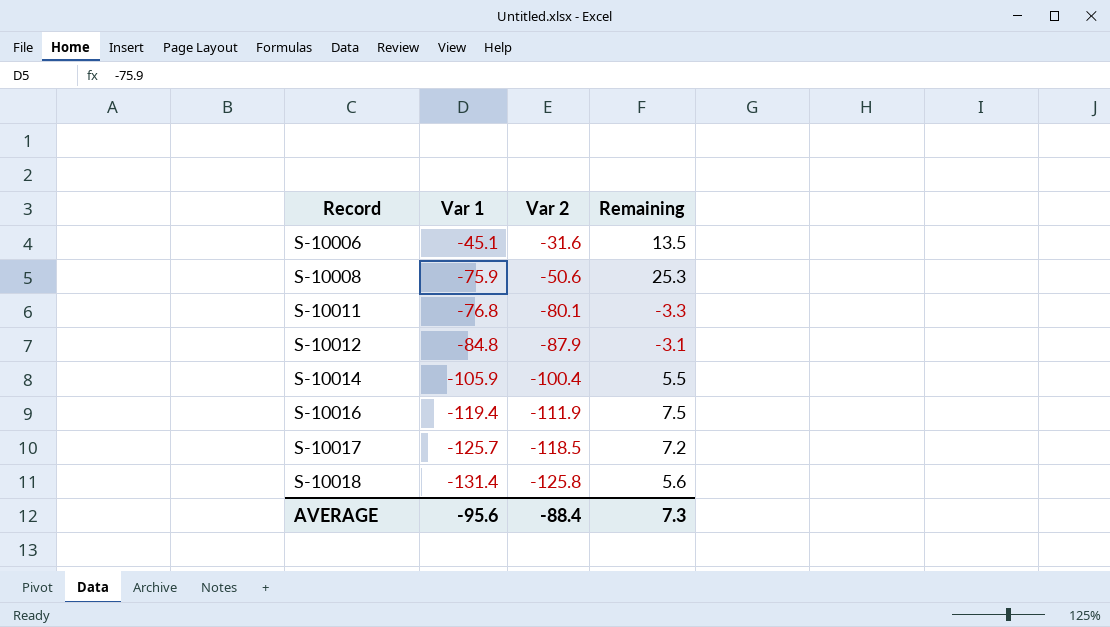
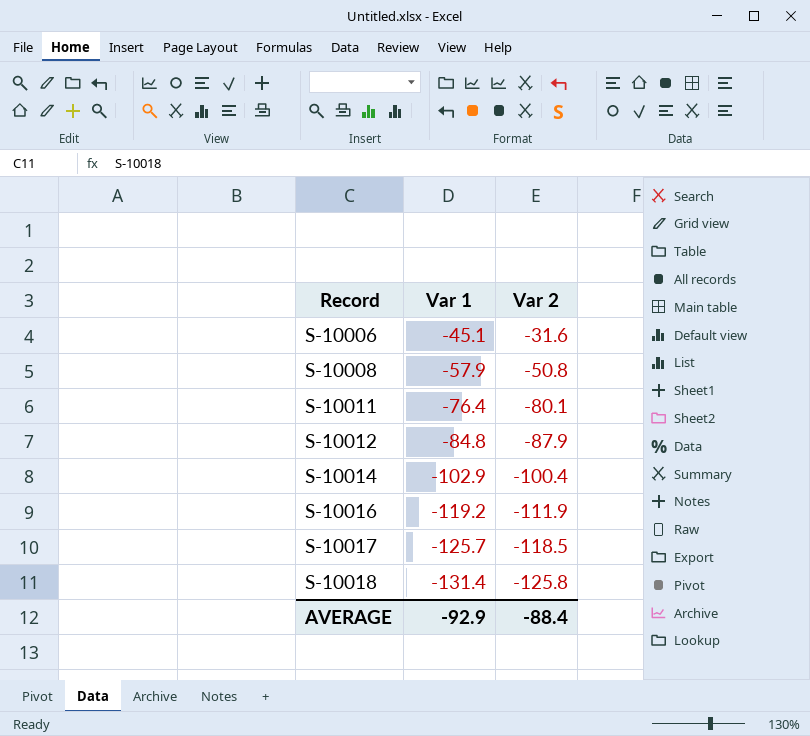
column Remaining | formula: [Var 2] - [Var 1] -> none
S-10008 | Var 1: -75.9 -> -57.9
S-10008 | Var 2: -50.6 -> -50.8
S-10011 | Var 1: -76.8 -> -76.4
S-10014 | Var 1: -105.9 -> -102.9
S-10016 | Var 1: -119.4 -> -119.2
AVERAGE | Var 1: -95.6 -> -92.9

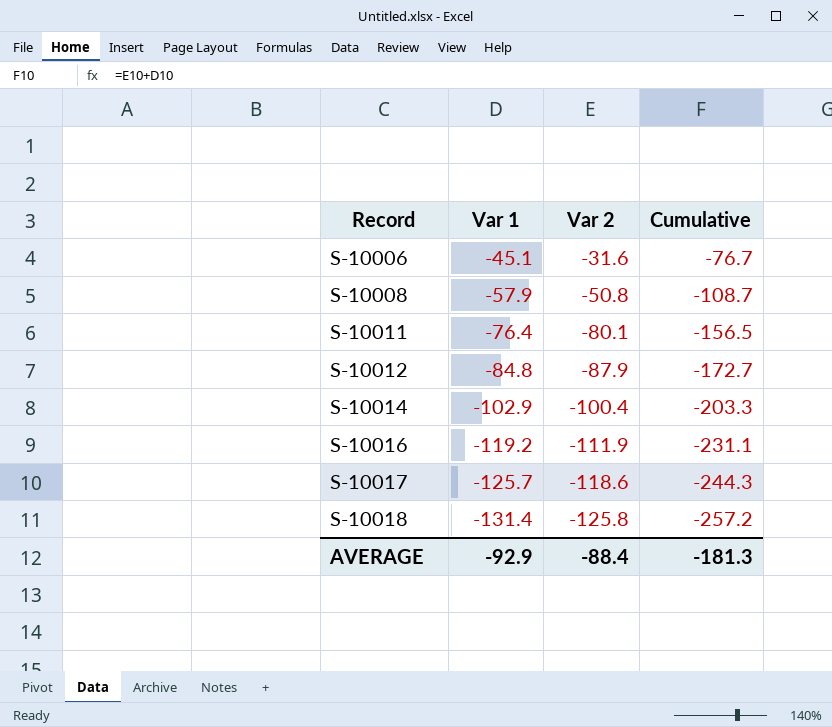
column Cumulative | formula: none -> [Var 1] + [Var 2]
S-10017 | Var 2: -118.5 -> -118.6

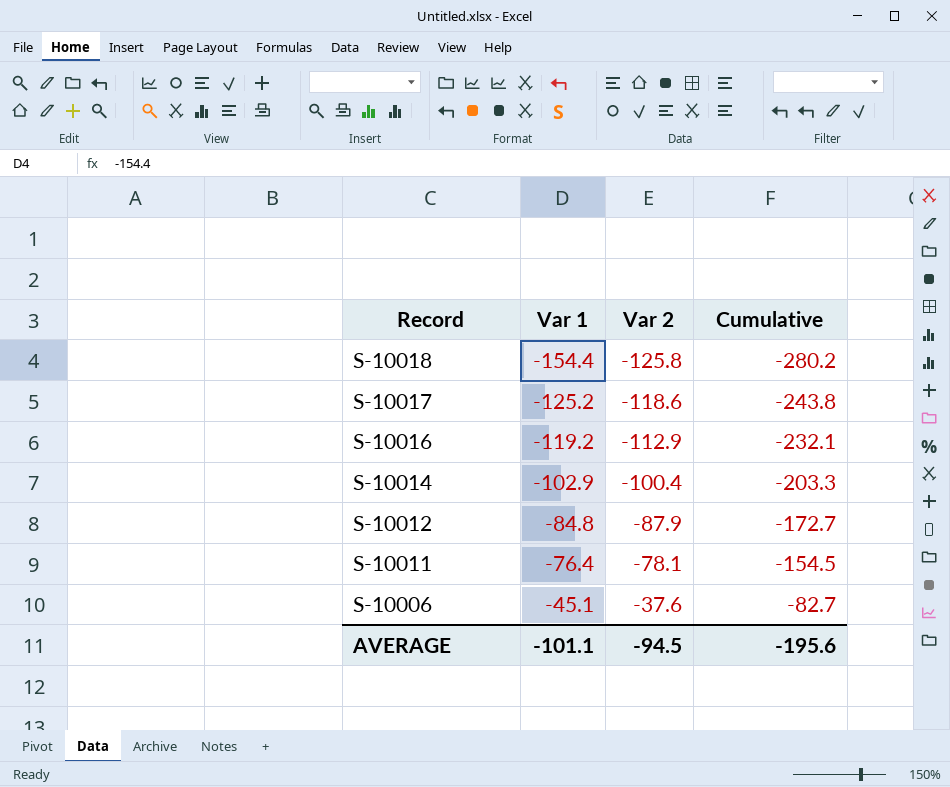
row order: Record ascending -> Record descending
row S-10008: -57.9 | -50.8 | -108.7 -> none
S-10018 | Var 1: -131.4 -> -154.4
S-10018 | Cumulative: -257.2 -> -280.2
S-10017 | Var 1: -125.7 -> -125.2
S-10017 | Cumulative: -244.3 -> -243.8
S-10016 | Var 2: -111.9 -> -112.9
S-10016 | Cumulative: -231.1 -> -232.1
S-10011 | Var 2: -80.1 -> -78.1
S-10011 | Cumulative: -156.5 -> -154.5
S-10006 | Var 2: -31.6 -> -37.6
S-10006 | Cumulative: -76.7 -> -82.7
AVERAGE | Var 1: -92.9 -> -101.1
AVERAGE | Var 2: -88.4 -> -94.5
AVERAGE | Cumulative: -181.3 -> -195.6

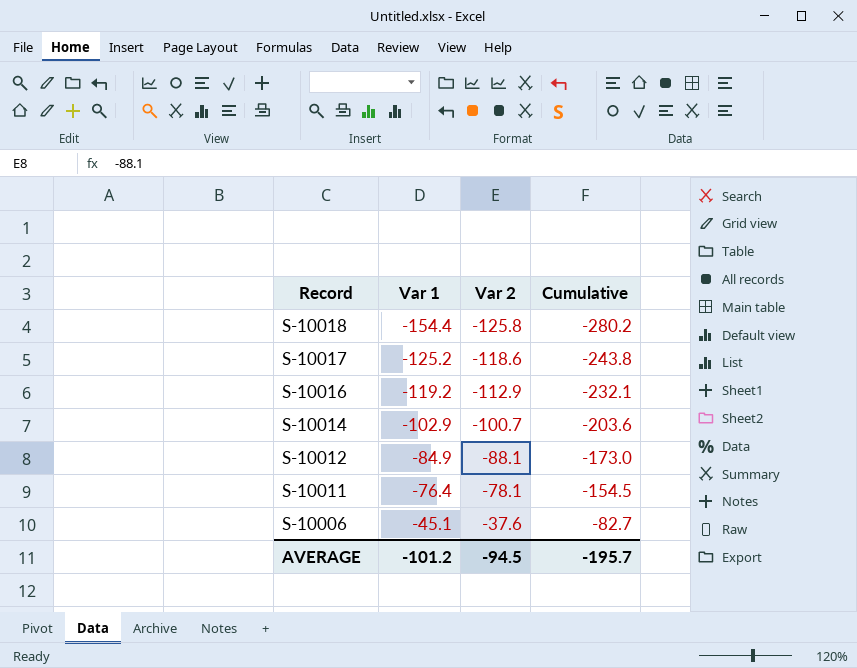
S-10014 | Var 2: -100.4 -> -100.7
S-10014 | Cumulative: -203.3 -> -203.6
S-10012 | Var 1: -84.8 -> -84.9
S-10012 | Var 2: -87.9 -> -88.1
S-10012 | Cumulative: -172.7 -> -173.0
AVERAGE | Var 1: -101.1 -> -101.2
AVERAGE | Cumulative: -195.6 -> -195.7

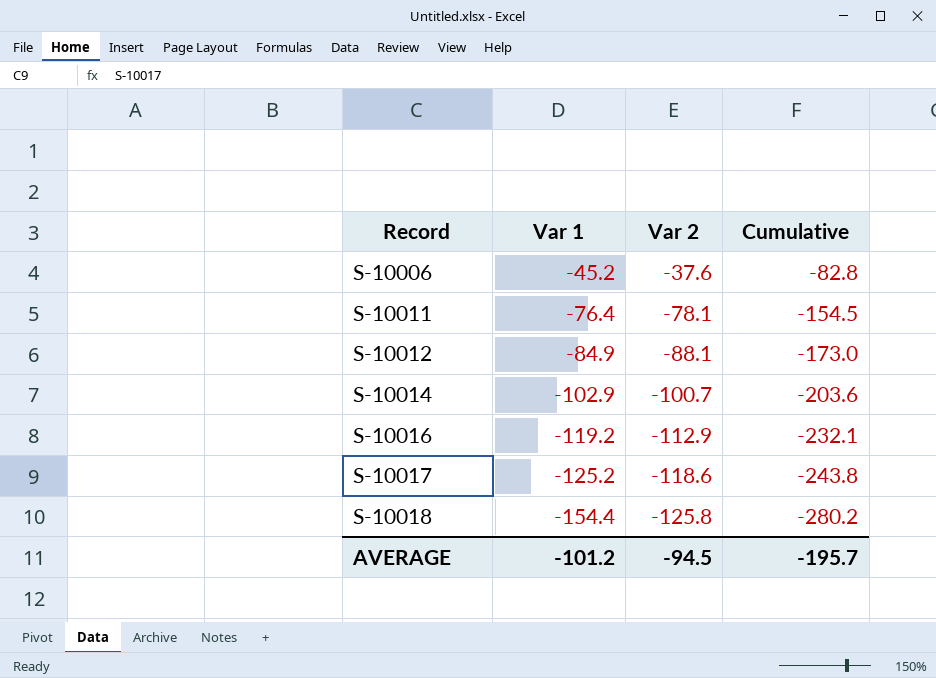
row order: Record descending -> Record ascending
S-10006 | Var 1: -45.1 -> -45.2
S-10006 | Cumulative: -82.7 -> -82.8

